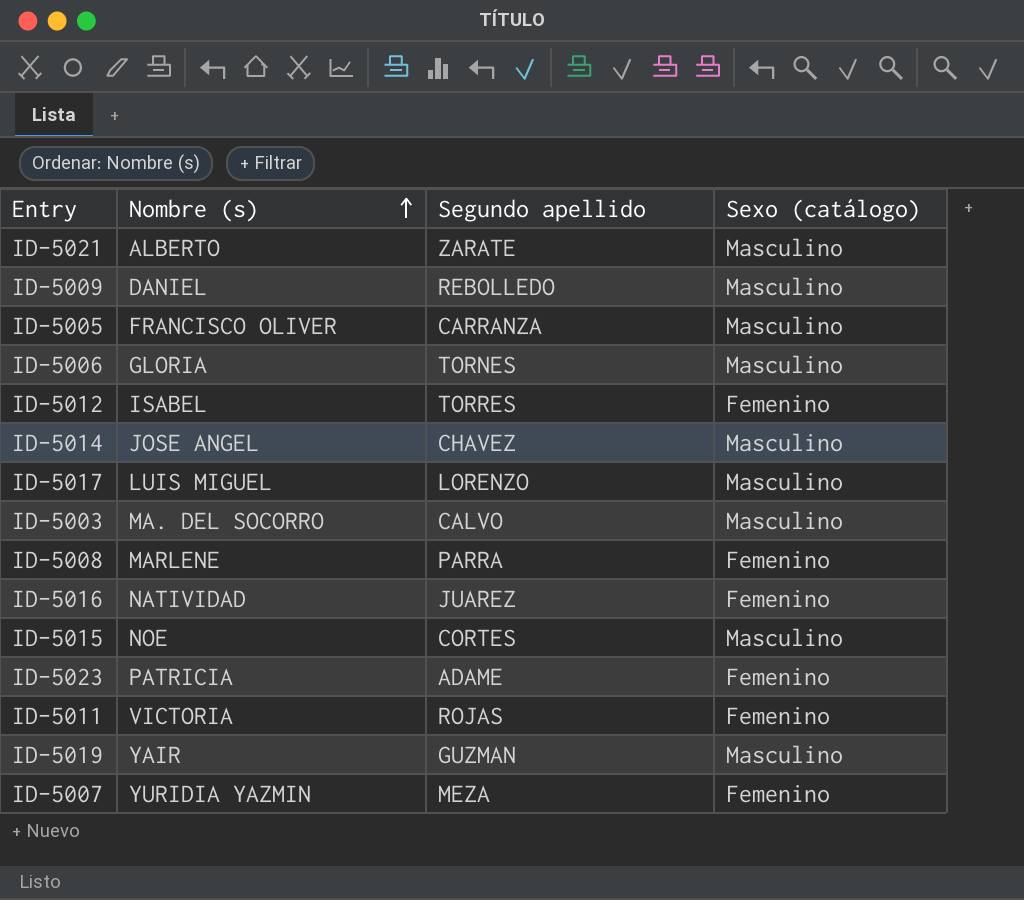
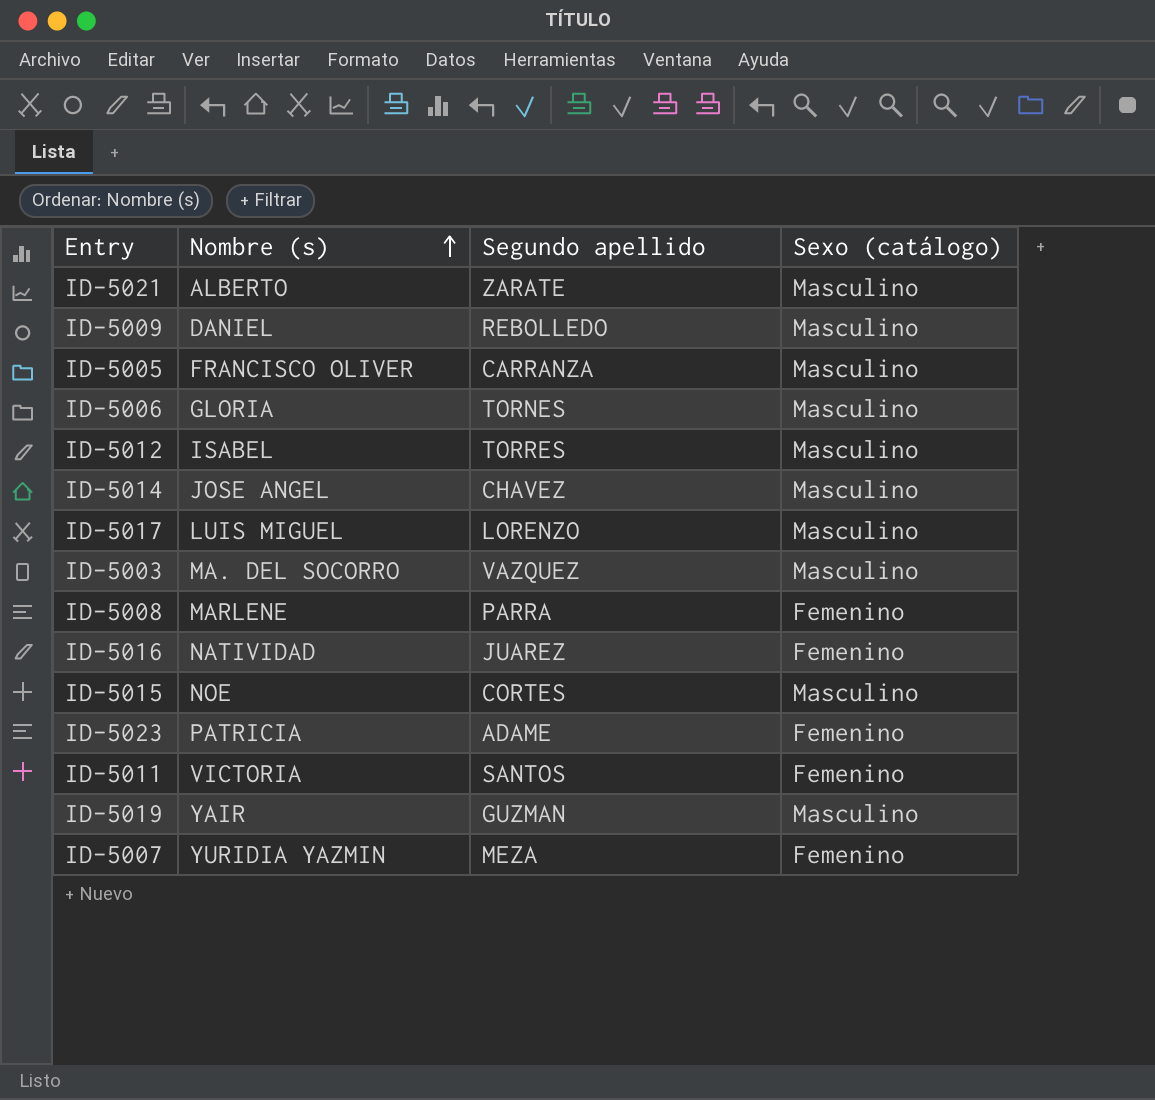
ID-5012 | Sexo (catálogo): Femenino -> Masculino
ID-5003 | Segundo apellido: CALVO -> VAZQUEZ
ID-5011 | Segundo apellido: ROJAS -> SANTOS

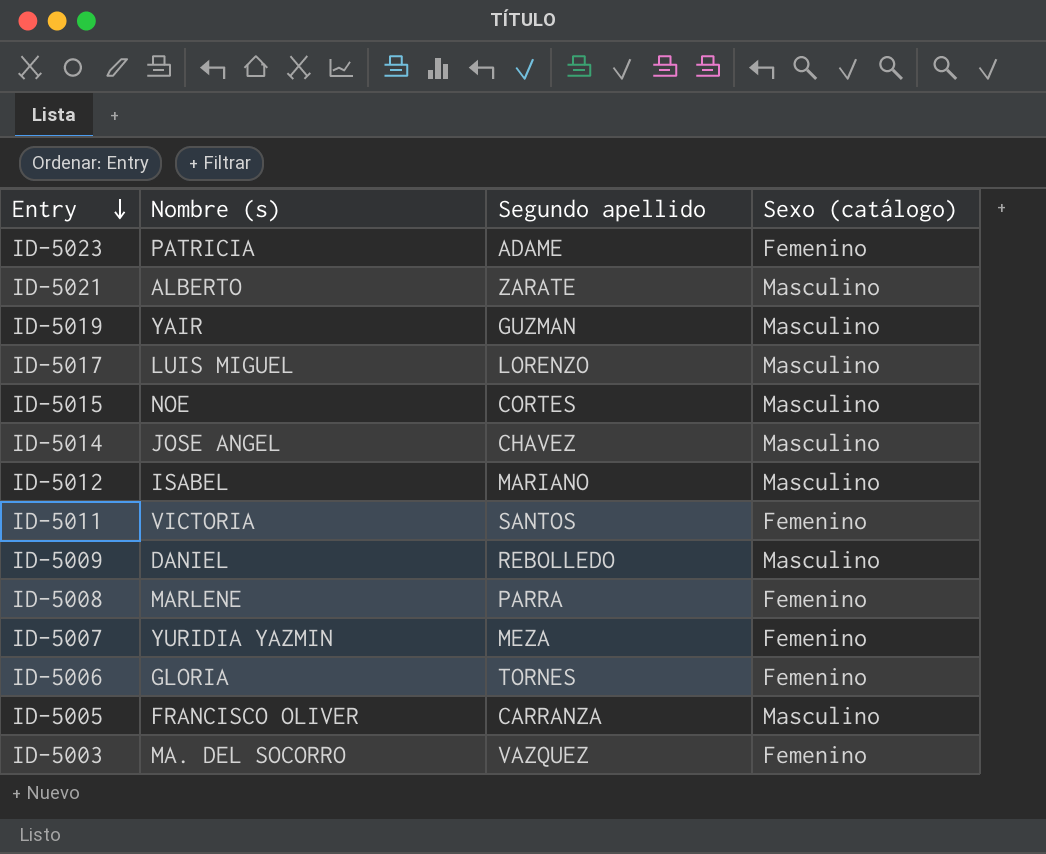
row order: Nombre (s) ascending -> Entry descending
row ID-5016: NATIVIDAD | JUAREZ | Femenino -> none
ID-5012 | Segundo apellido: TORRES -> MARIANO
ID-5006 | Sexo (catálogo): Masculino -> Femenino
ID-5003 | Sexo (catálogo): Masculino -> Femenino

